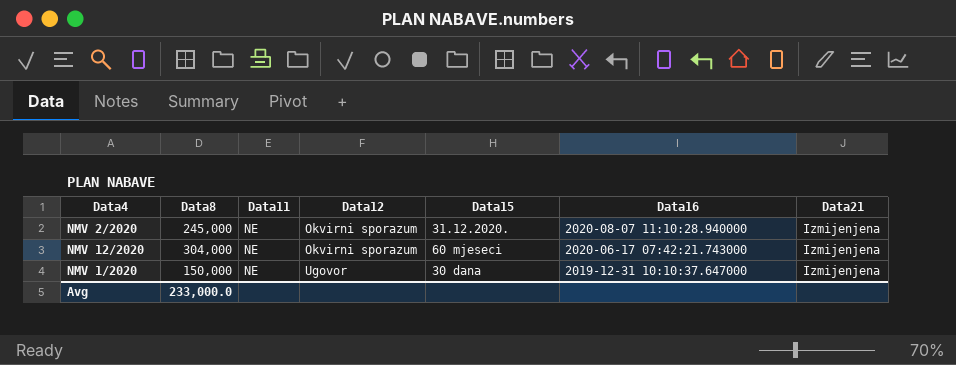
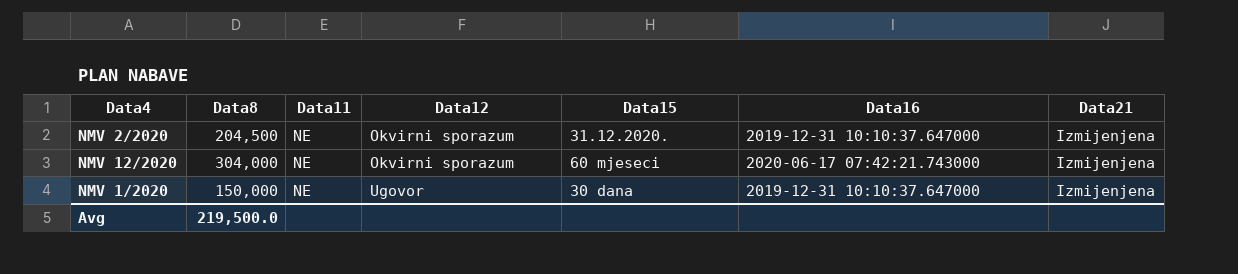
NMV 2/2020 | Data8: 245,000 -> 204,500
NMV 2/2020 | Data16: 2020-08-07 11:10:28.940000 -> 2019-12-31 10:10:37.647000
Avg | Data8: 233,000.0 -> 219,500.0

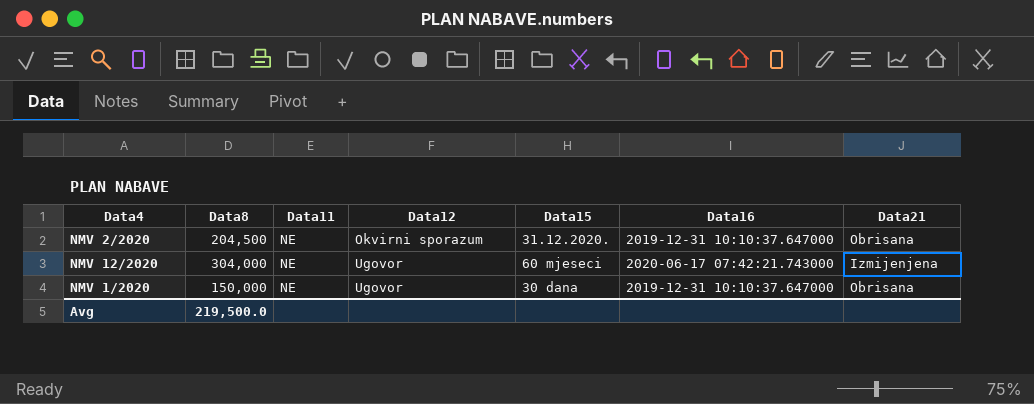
NMV 2/2020 | Data21: Izmijenjena -> Obrisana
NMV 12/2020 | Data12: Okvirni sporazum -> Ugovor
NMV 1/2020 | Data21: Izmijenjena -> Obrisana

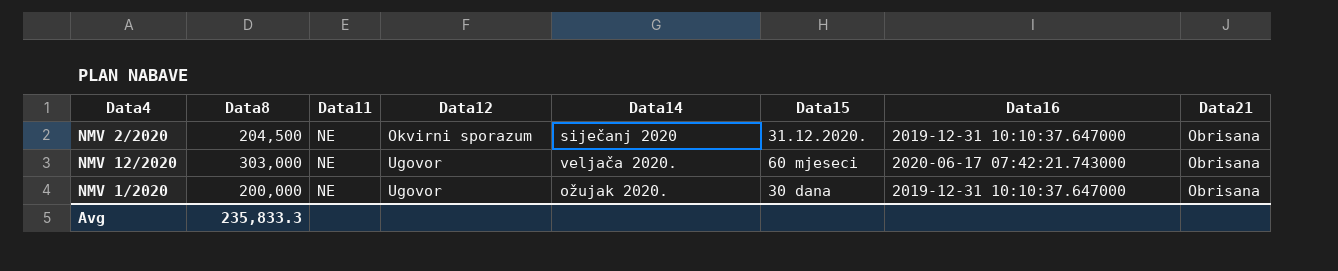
column Data14 | position: none -> 5
NMV 12/2020 | Data8: 304,000 -> 303,000
NMV 12/2020 | Data21: Izmijenjena -> Obrisana
NMV 1/2020 | Data8: 150,000 -> 200,000
Avg | Data8: 219,500.0 -> 235,833.3

